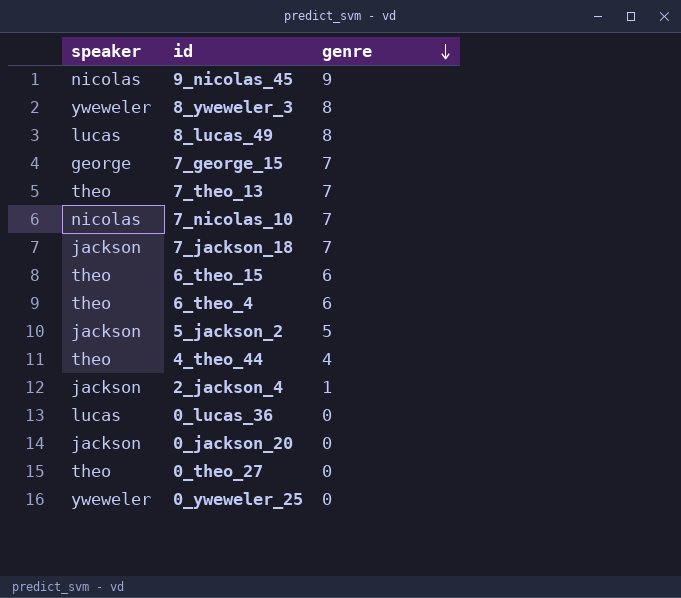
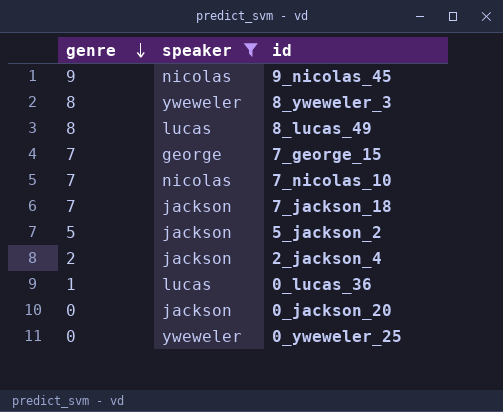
filter: none -> speaker != theo
column genre | position: 3 -> 1
2_jackson_4 | genre: 1 -> 2
0_lucas_36 | genre: 0 -> 1

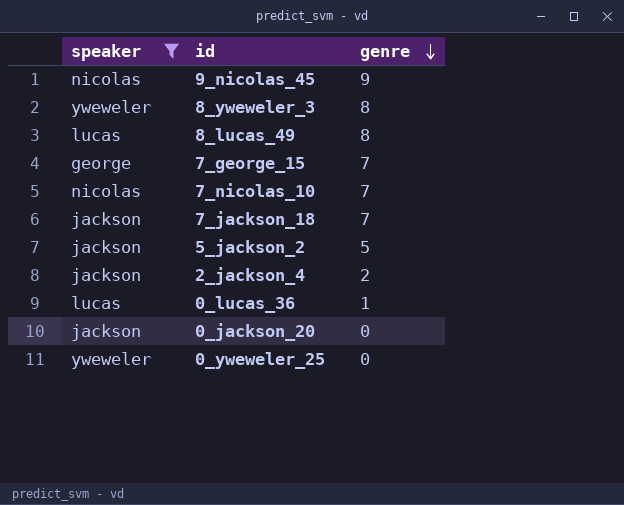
column genre | position: 1 -> 3

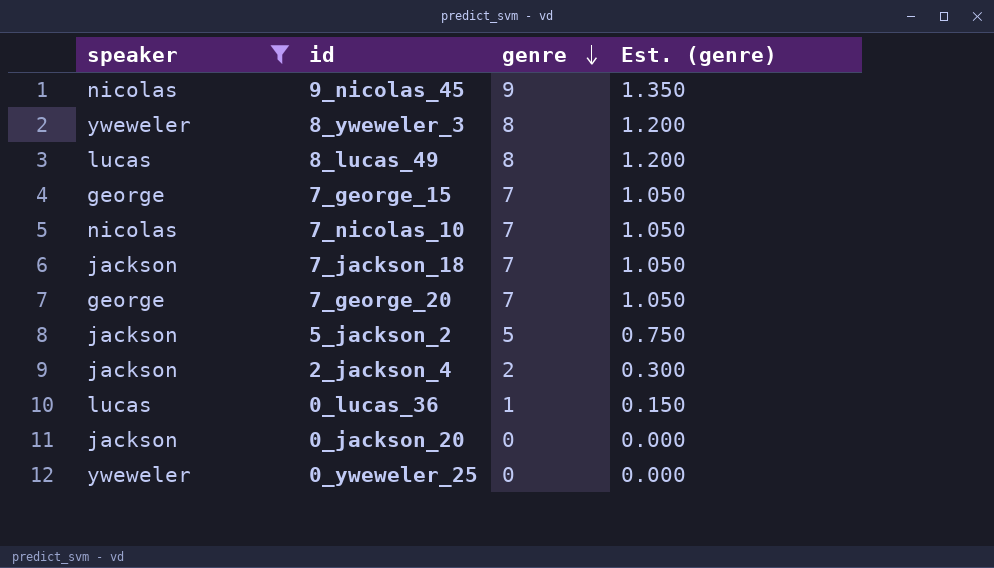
column Est. (genre) | formula: none -> [genre] * 0.15
row 7_george_20: none -> george | 7 | 1.050

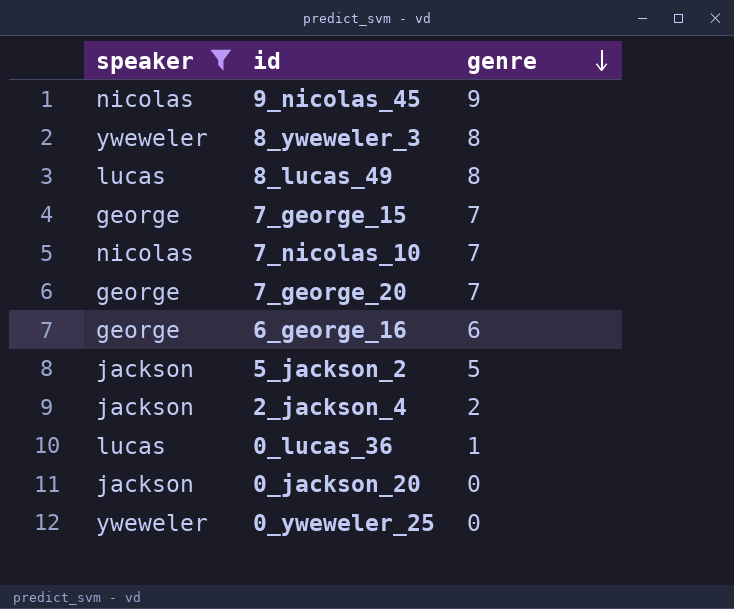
column Est. (genre) | formula: [genre] * 0.15 -> none
row 7_jackson_18: jackson | 7 | 1.050 -> none
row 6_george_16: none -> george | 6

